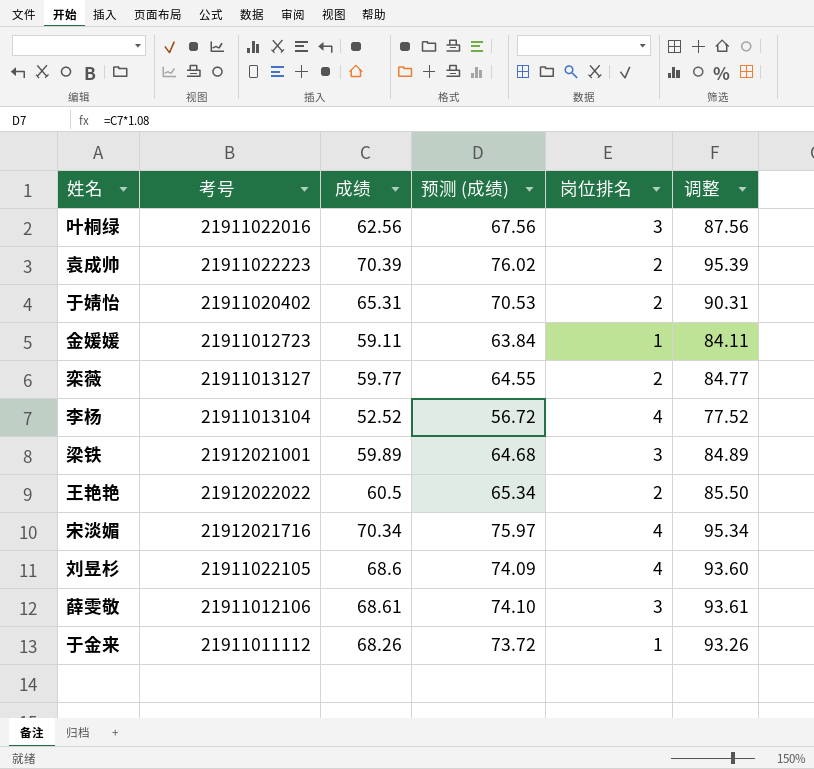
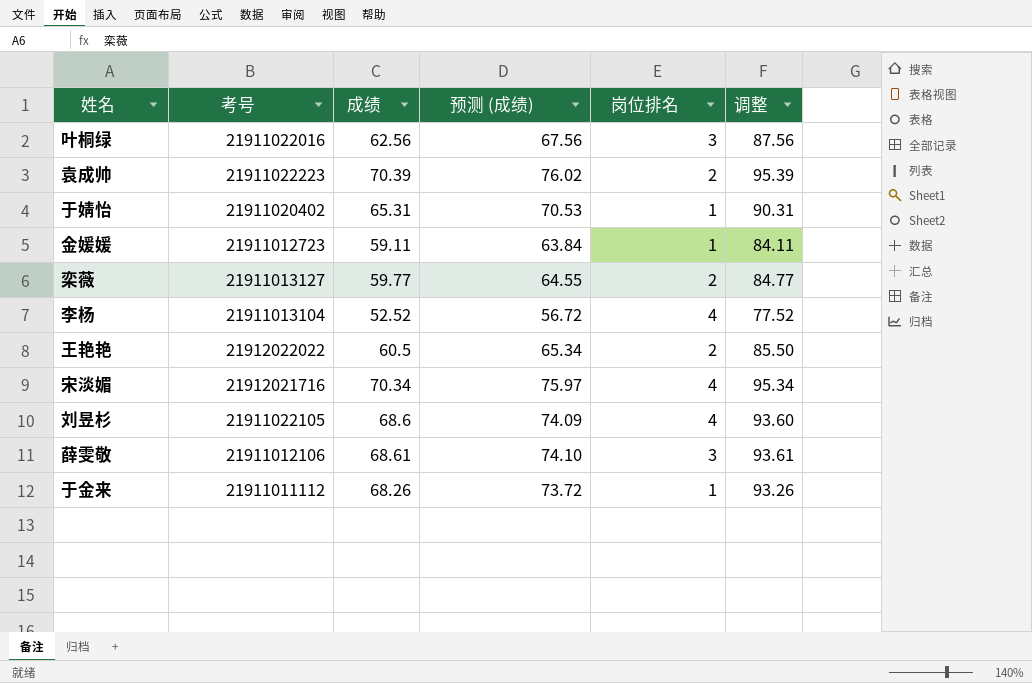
row 梁铁: 21912021001 | 59.89 | 64.68 | 3 | 84.89 -> none
于婧怡 | 岗位排名: 2 -> 1

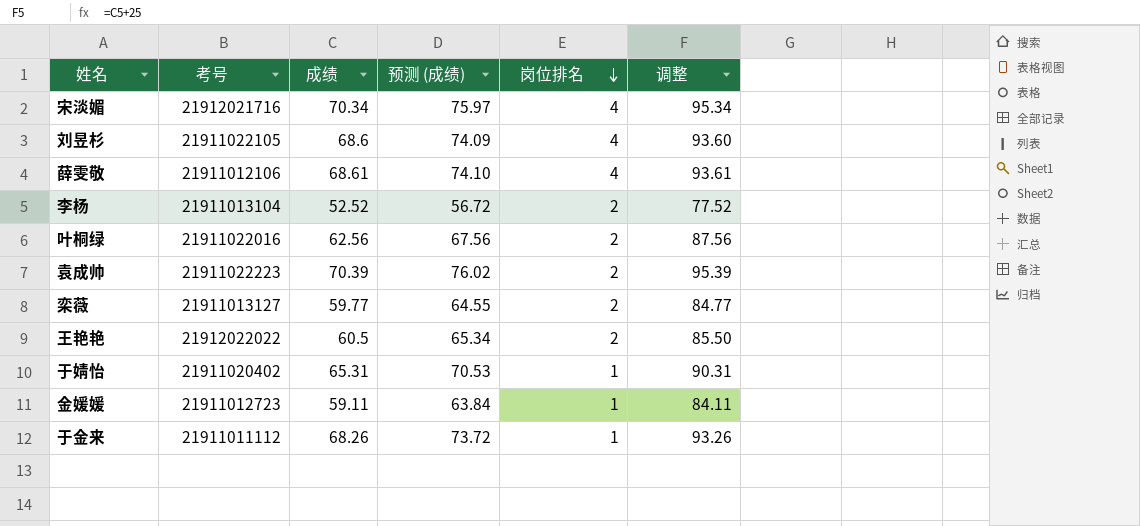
row order: none -> 岗位排名 descending
薛雯敬 | 岗位排名: 3 -> 4
李杨 | 岗位排名: 4 -> 2
叶桐绿 | 岗位排名: 3 -> 2

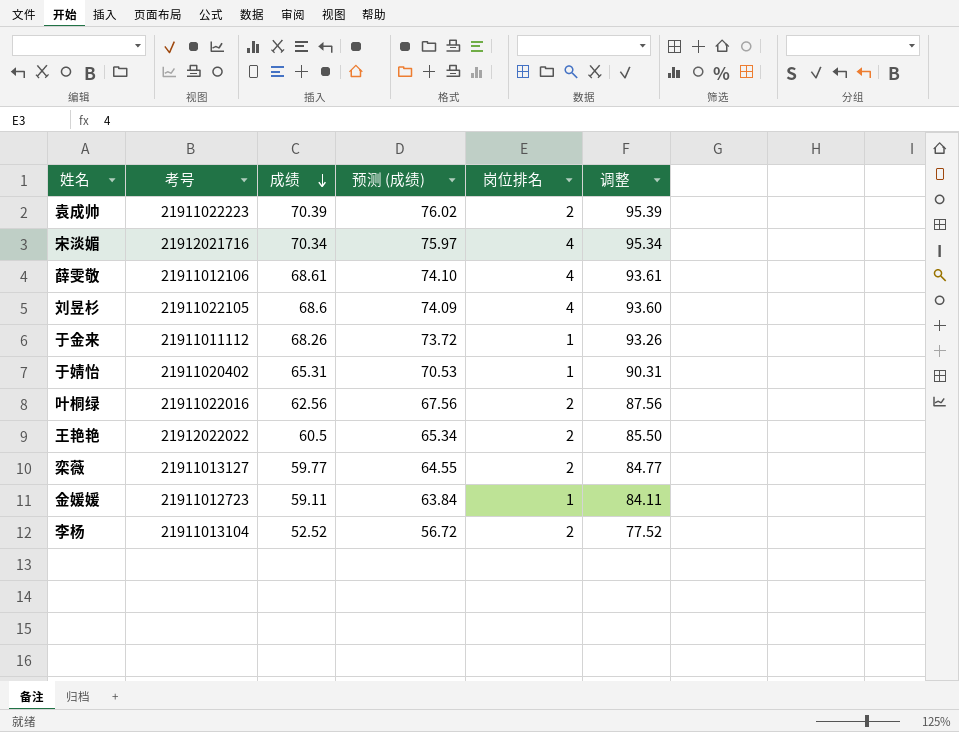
row order: 岗位排名 descending -> 成绩 descending

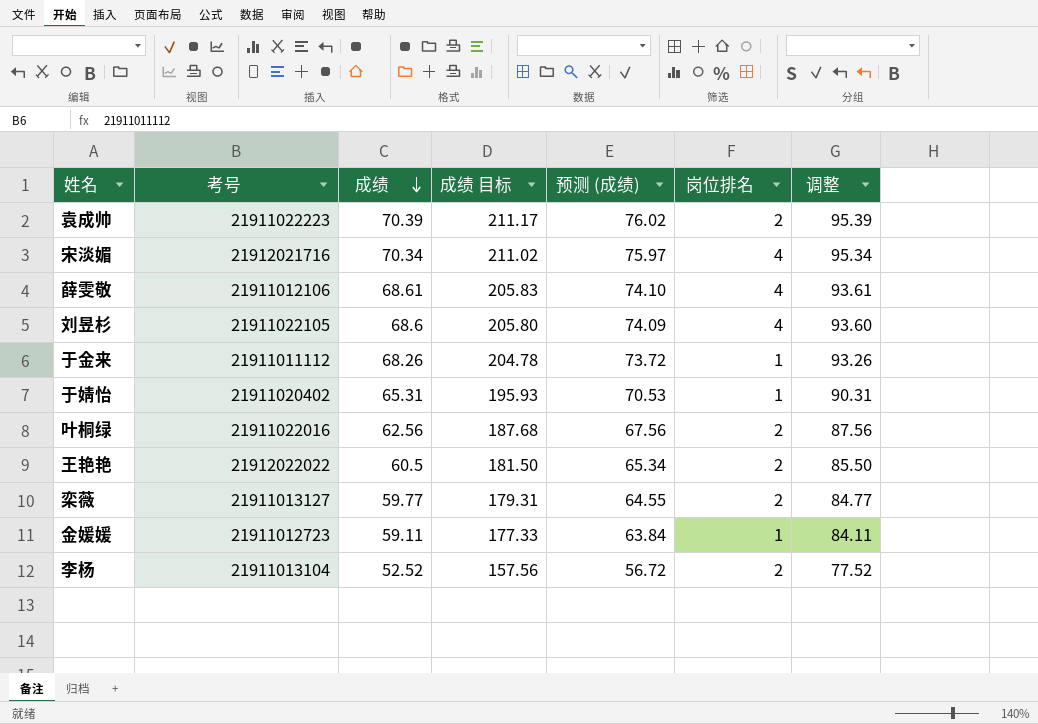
column 成绩 目标 | formula: none -> [成绩] * 3

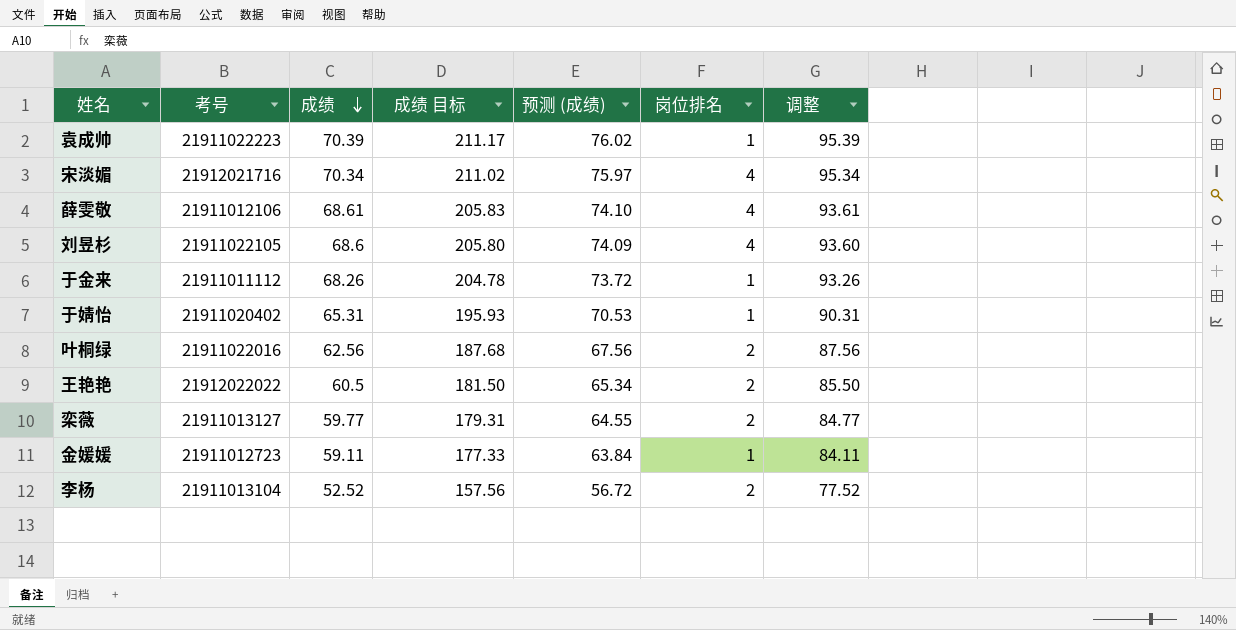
袁成帅 | 岗位排名: 2 -> 1

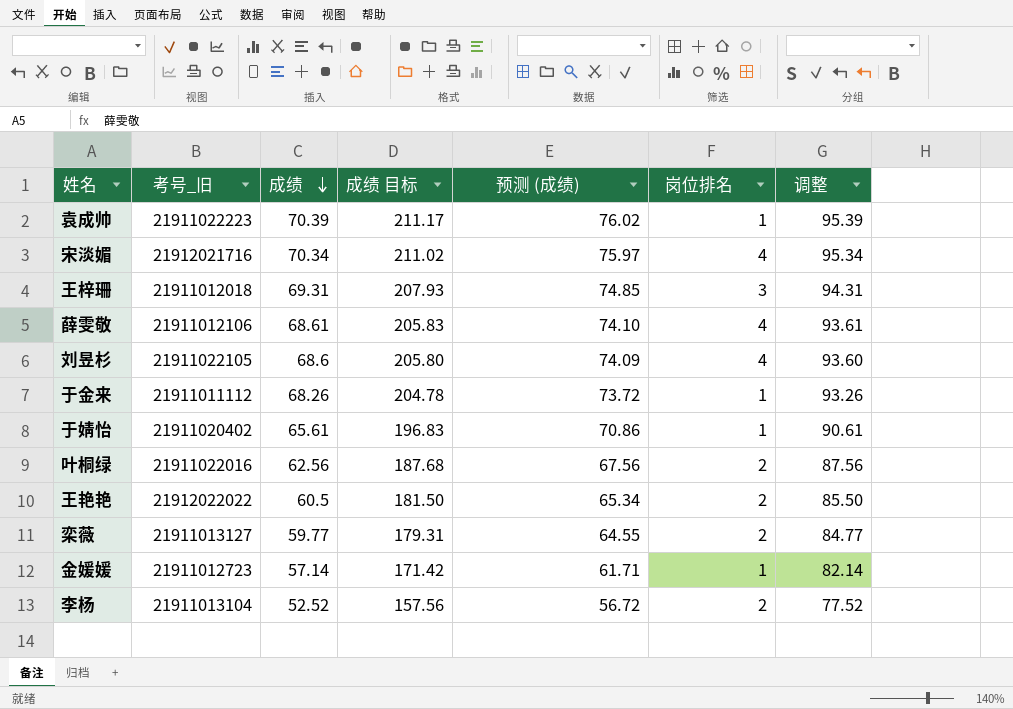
column name: 考号 -> 考号_旧
row 王梓珊: none -> 21911012018 | 69.31 | 207.93 | 74.85 | 3 | 94.31
于婧怡 | 成绩: 65.31 -> 65.61
于婧怡 | 成绩 目标: 195.93 -> 196.83
于婧怡 | 预测 (成绩): 70.53 -> 70.86
于婧怡 | 调整: 90.31 -> 90.61
金媛媛 | 成绩: 59.11 -> 57.14
金媛媛 | 成绩 目标: 177.33 -> 171.42
金媛媛 | 预测 (成绩): 63.84 -> 61.71
金媛媛 | 调整: 84.11 -> 82.14

